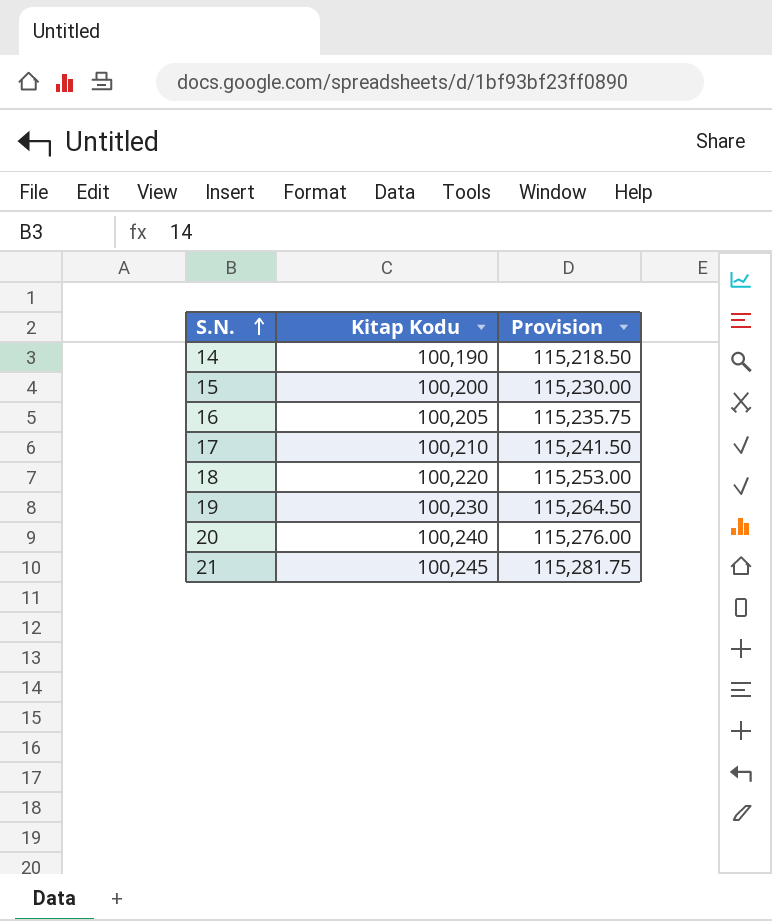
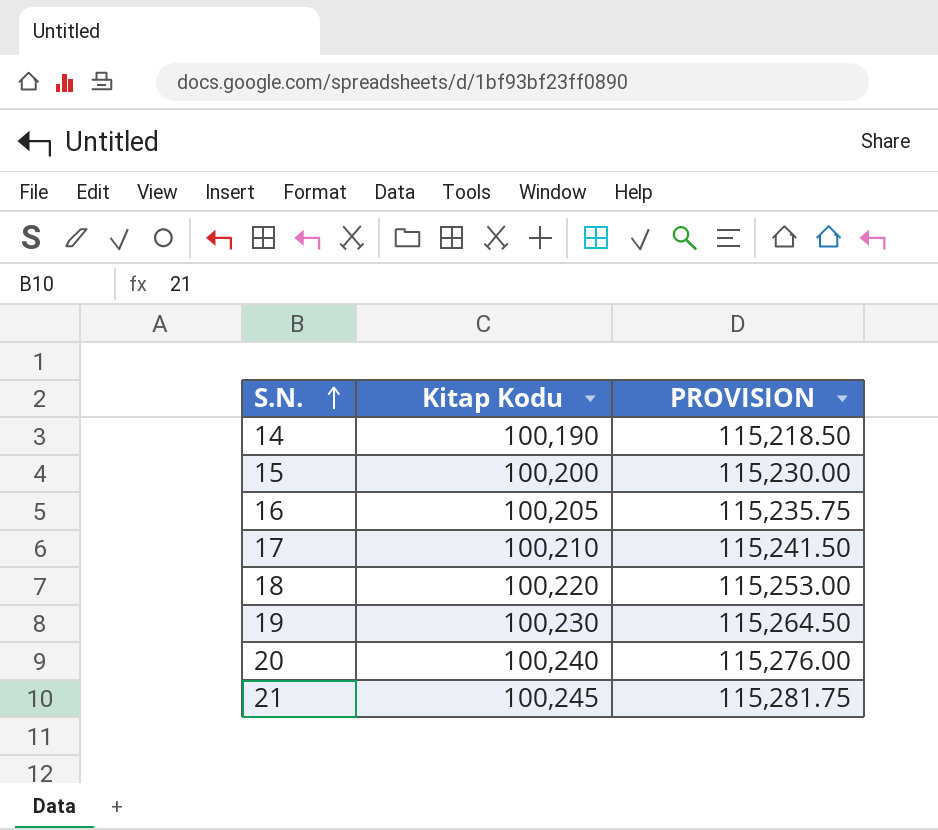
column name: Provision -> PROVISION

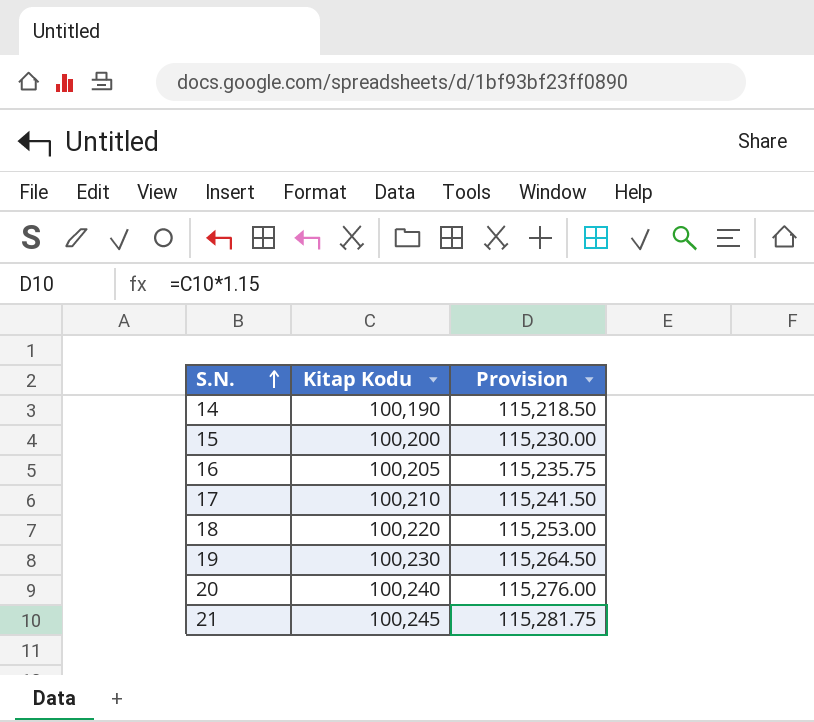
column name: PROVISION -> Provision

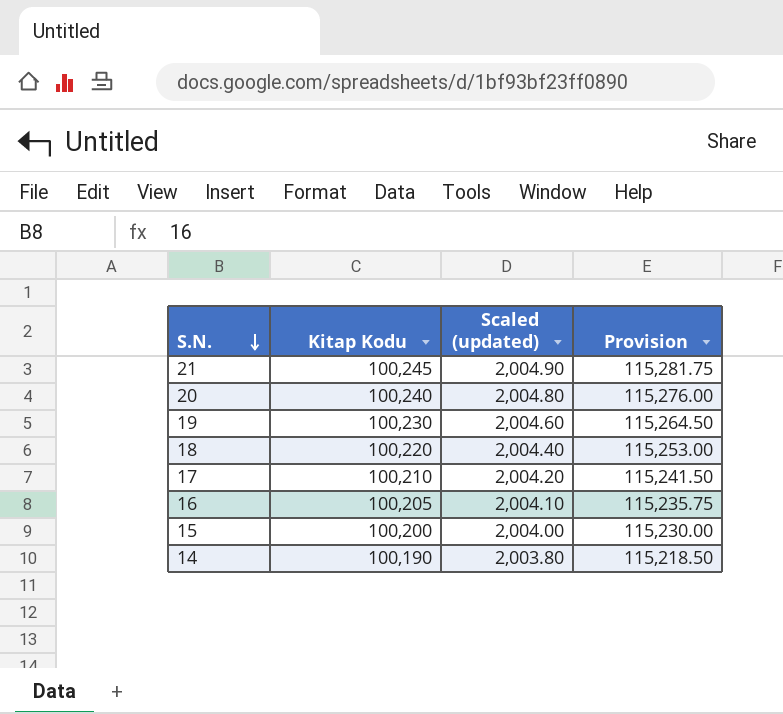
row order: S.N. ascending -> S.N. descending
column Scaled (updated) | formula: none -> [Kitap Kodu] * 0.02

